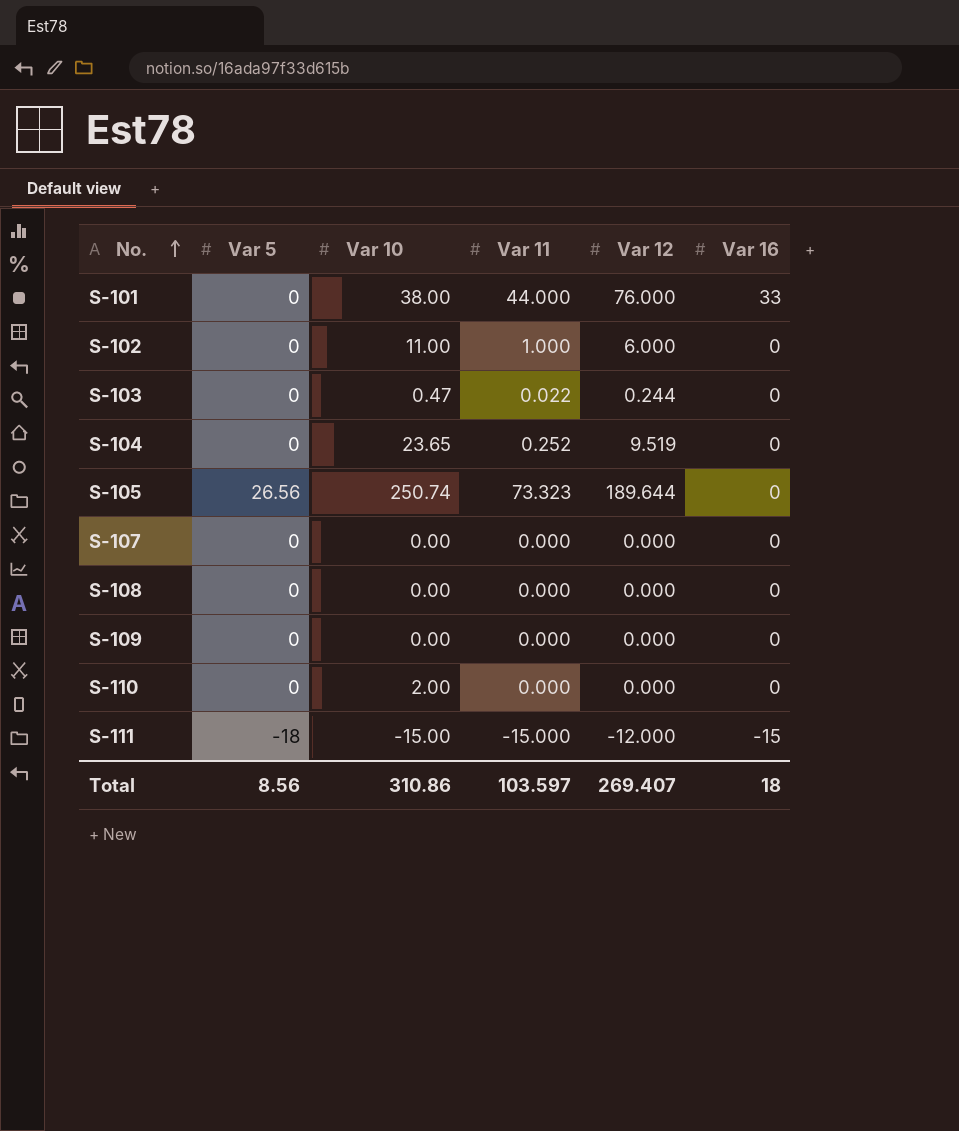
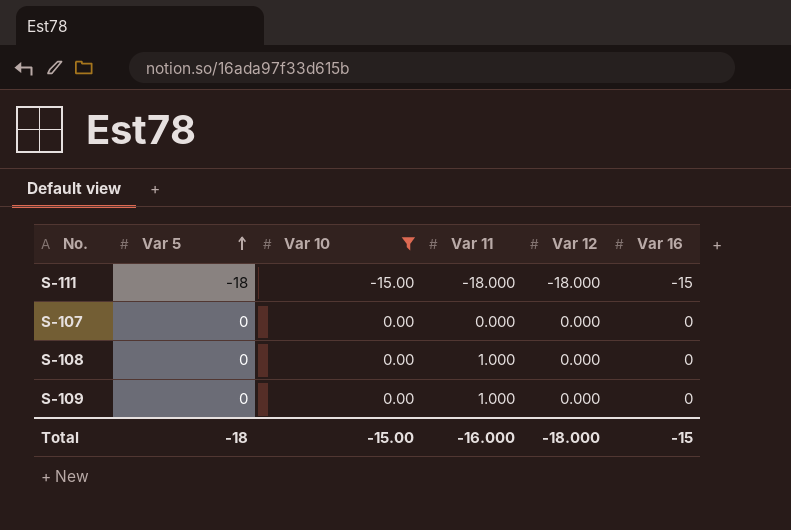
filter: none -> Var 10 <= 0.00
row order: No. ascending -> Var 5 ascending
S-111 | Var 11: -15.000 -> -18.000
S-111 | Var 12: -12.000 -> -18.000
S-108 | Var 11: 0.000 -> 1.000
S-109 | Var 11: 0.000 -> 1.000
Total | Var 5: 8.56 -> -18
Total | Var 10: 310.86 -> -15.00
Total | Var 11: 103.597 -> -16.000
Total | Var 12: 269.407 -> -18.000
Total | Var 16: 18 -> -15

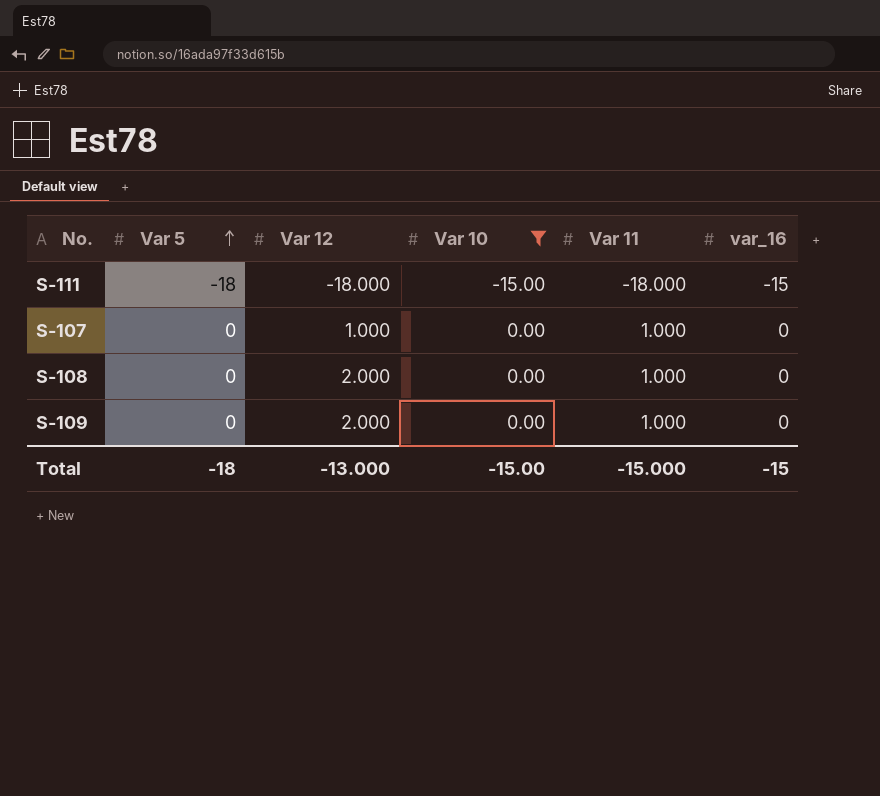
column Var 12 | position: 5 -> 3
column name: Var 16 -> var_16
S-107 | Var 12: 0.000 -> 1.000
S-107 | Var 11: 0.000 -> 1.000
S-108 | Var 12: 0.000 -> 2.000
S-109 | Var 12: 0.000 -> 2.000
Total | Var 12: -18.000 -> -13.000
Total | Var 11: -16.000 -> -15.000

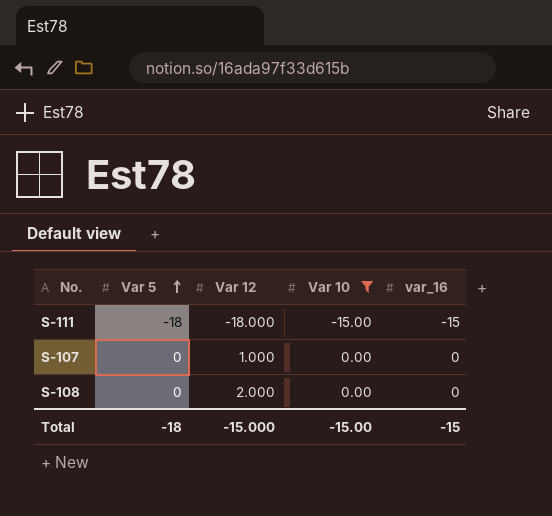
column Var 11 | position: 5 -> none
row S-109: 0 | 2.000 | 0.00 | 1.000 | 0 -> none
Total | Var 12: -13.000 -> -15.000

